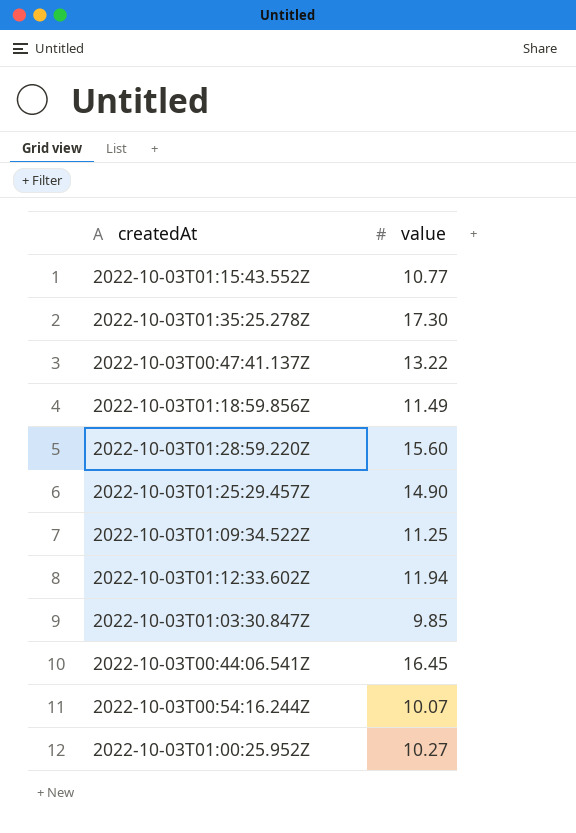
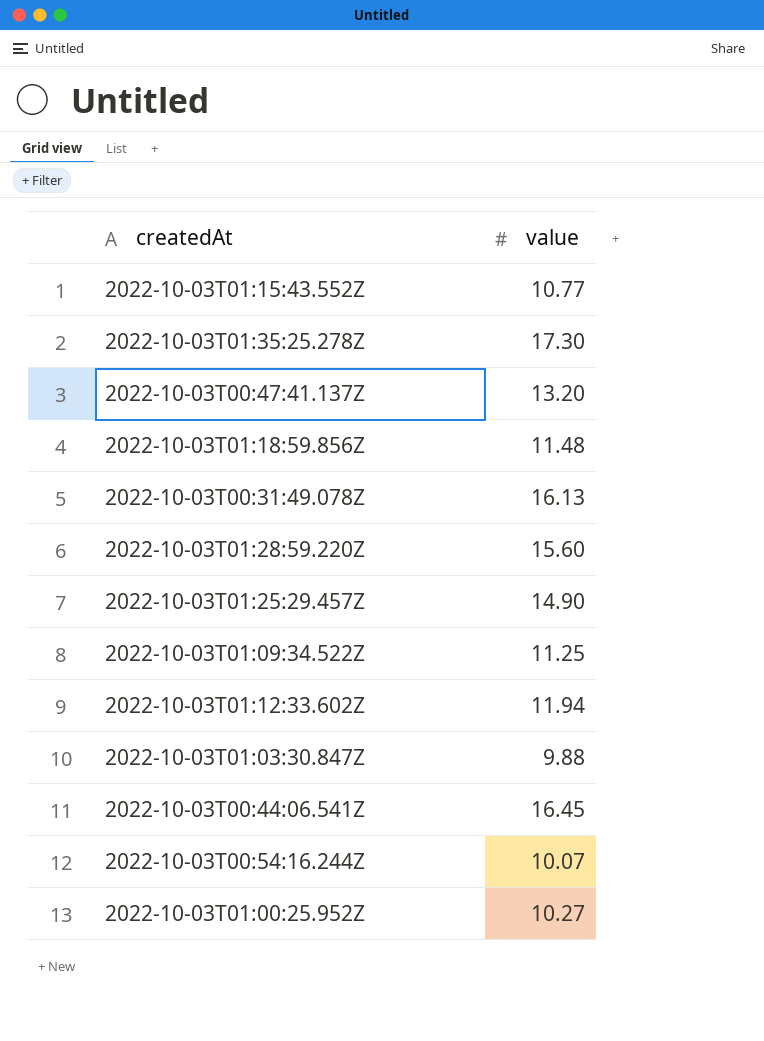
2022-10-03T00:47:41.137Z | value: 13.22 -> 13.20
2022-10-03T01:18:59.856Z | value: 11.49 -> 11.48
row 2022-10-03T00:31:49.078Z: none -> 16.13
2022-10-03T01:03:30.847Z | value: 9.85 -> 9.88

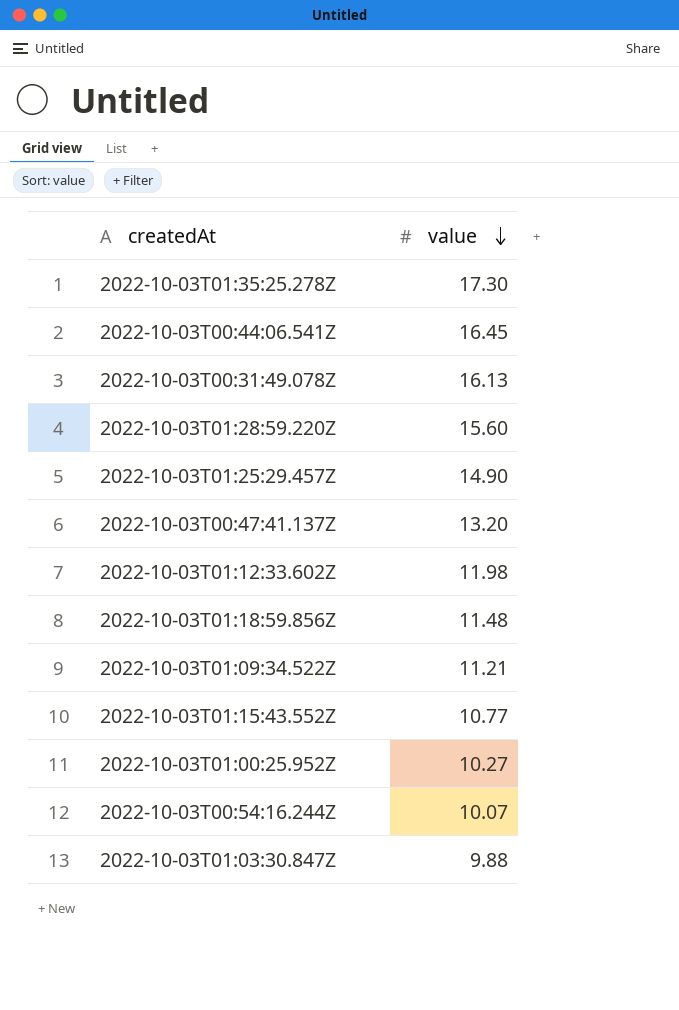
row order: none -> value descending
2022-10-03T01:12:33.602Z | value: 11.94 -> 11.98
2022-10-03T01:09:34.522Z | value: 11.25 -> 11.21

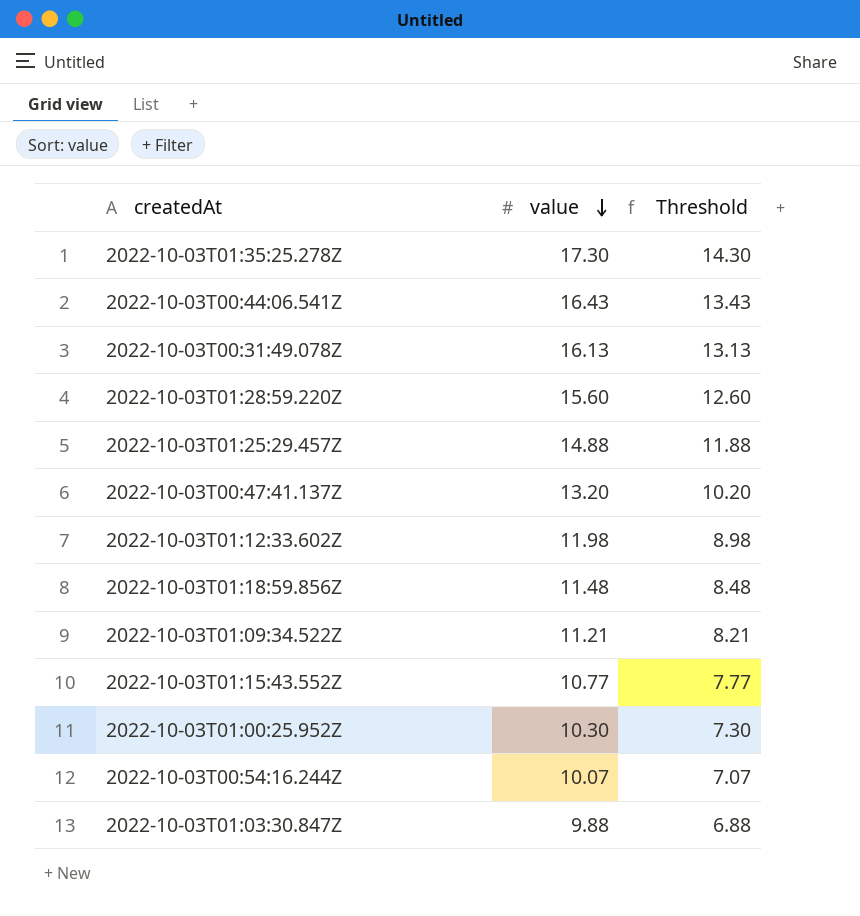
column Threshold | formula: none -> [value] - 3
2022-10-03T00:44:06.541Z | value: 16.45 -> 16.43
2022-10-03T01:25:29.457Z | value: 14.90 -> 14.88
2022-10-03T01:00:25.952Z | value: 10.27 -> 10.30

